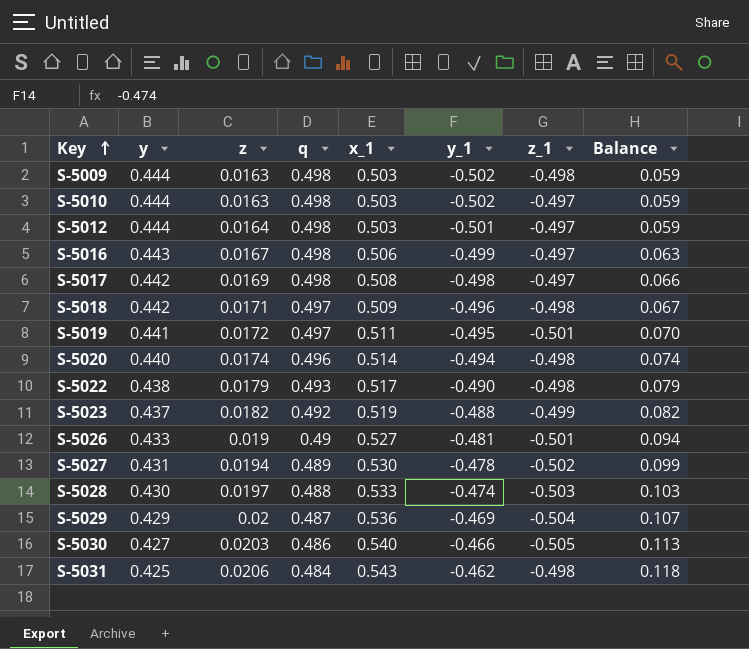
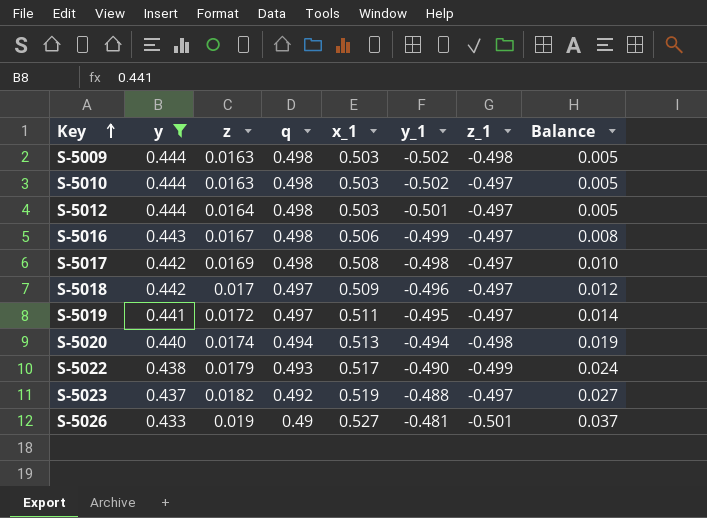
filter: none -> y >= 0.433
column Balance | formula: [x_1] - [y] -> [x_1] - [q]
S-5018 | z: 0.0171 -> 0.017
S-5018 | z_1: -0.498 -> -0.497
S-5019 | z_1: -0.501 -> -0.497
S-5020 | q: 0.496 -> 0.494
S-5020 | x_1: 0.514 -> 0.513
S-5022 | z_1: -0.498 -> -0.499
S-5023 | z_1: -0.499 -> -0.497

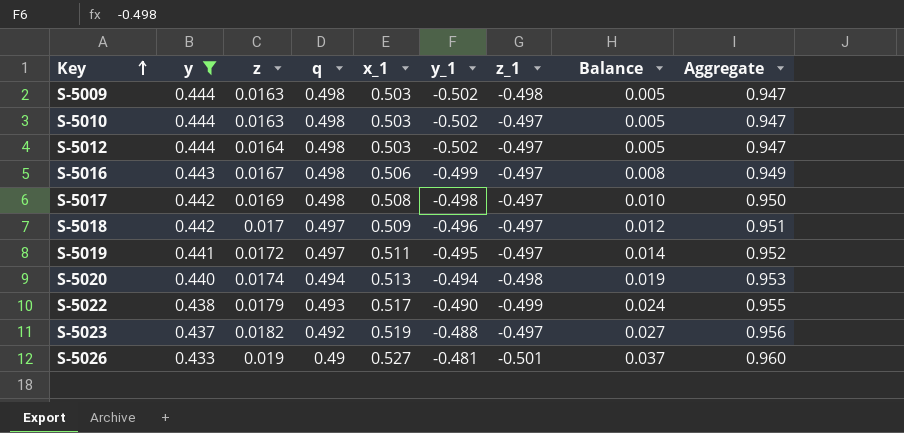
column Aggregate | formula: none -> [y] + [x_1]
S-5012 | y_1: -0.501 -> -0.502

